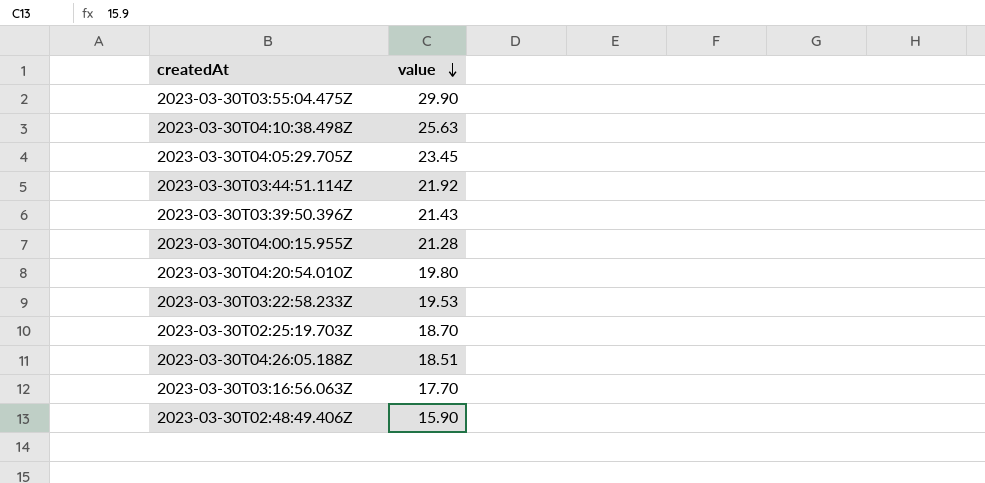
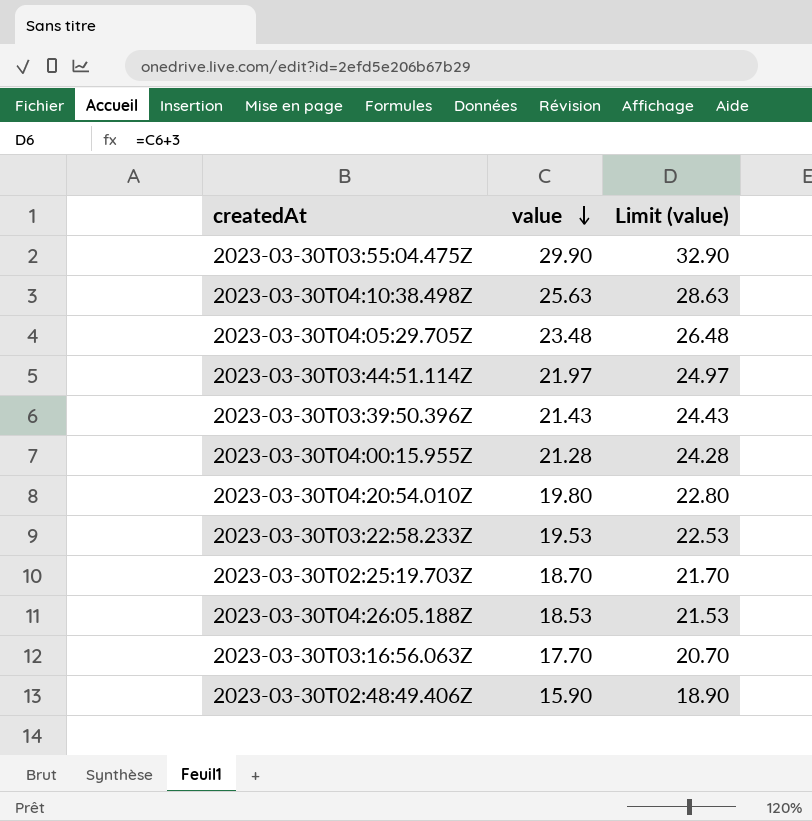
column Limit (value) | formula: none -> [value] + 3
2023-03-30T04:05:29.705Z | value: 23.45 -> 23.48
2023-03-30T03:44:51.114Z | value: 21.92 -> 21.97
2023-03-30T04:26:05.188Z | value: 18.51 -> 18.53

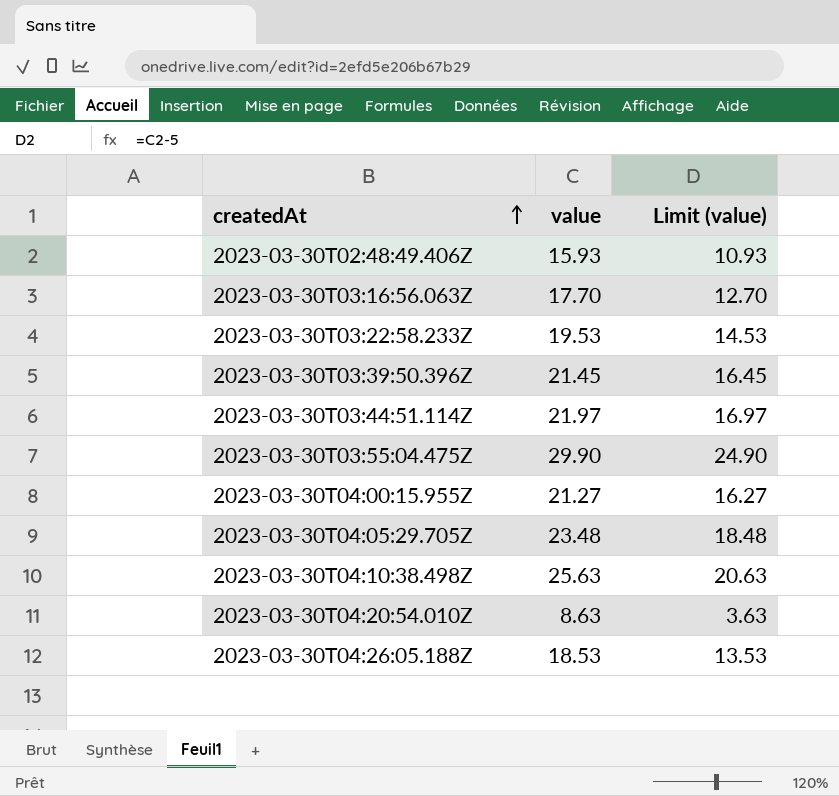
row order: value descending -> createdAt ascending
column Limit (value) | formula: [value] + 3 -> [value] - 5
row 2023-03-30T02:25:19.703Z: 18.70 | 21.70 -> none
2023-03-30T02:48:49.406Z | value: 15.90 -> 15.93
2023-03-30T03:39:50.396Z | value: 21.43 -> 21.45
2023-03-30T04:00:15.955Z | value: 21.28 -> 21.27
2023-03-30T04:20:54.010Z | value: 19.80 -> 8.63

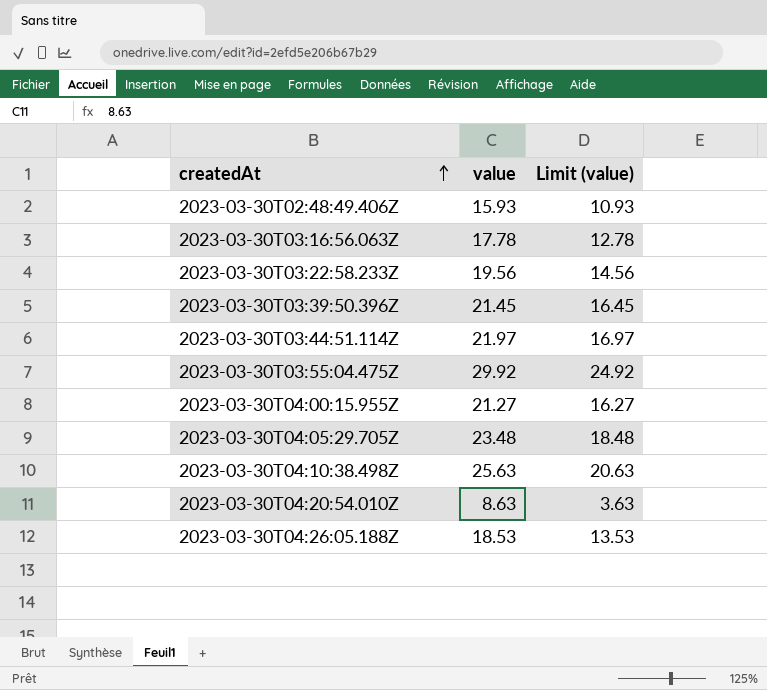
2023-03-30T03:16:56.063Z | value: 17.70 -> 17.78
2023-03-30T03:16:56.063Z | Limit (value): 12.70 -> 12.78
2023-03-30T03:22:58.233Z | value: 19.53 -> 19.56
2023-03-30T03:22:58.233Z | Limit (value): 14.53 -> 14.56
2023-03-30T03:55:04.475Z | value: 29.90 -> 29.92
2023-03-30T03:55:04.475Z | Limit (value): 24.90 -> 24.92

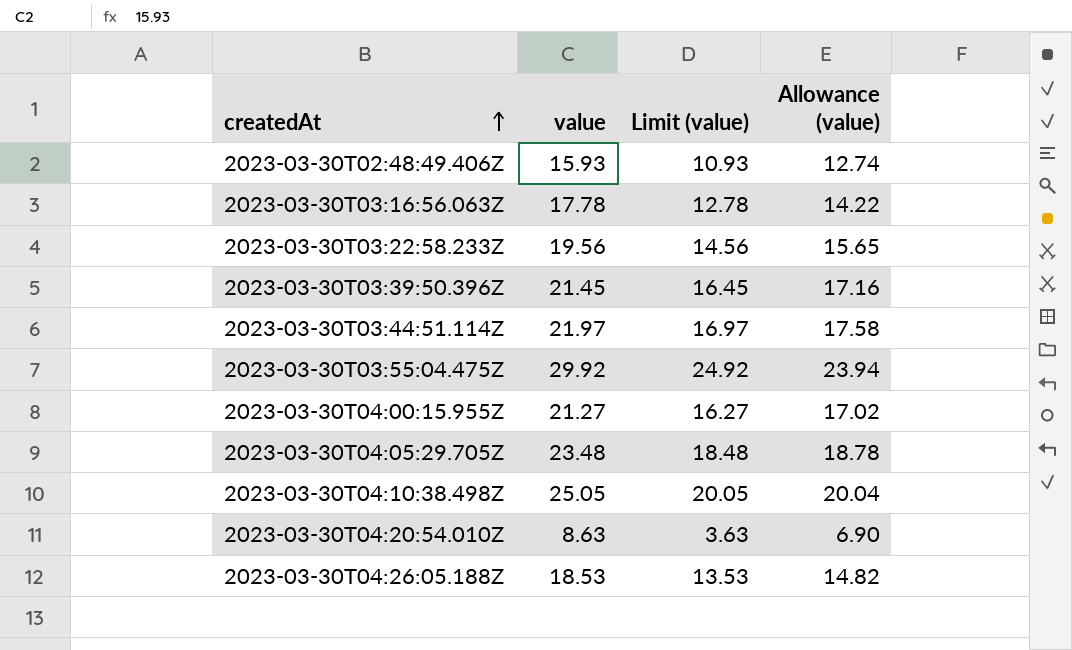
column Allowance (value) | formula: none -> [value] * 0.8
2023-03-30T04:10:38.498Z | value: 25.63 -> 25.05
2023-03-30T04:10:38.498Z | Limit (value): 20.63 -> 20.05

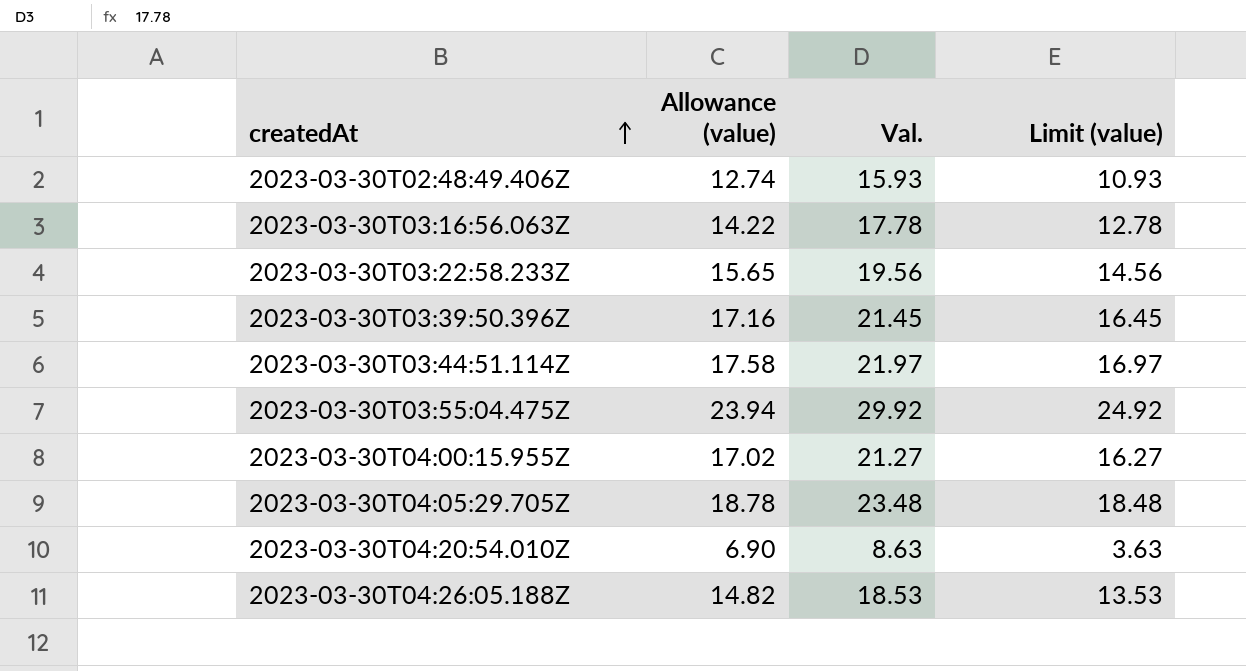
column Allowance (value) | position: 4 -> 2
column name: value -> Val.
row 2023-03-30T04:10:38.498Z: 25.05 | 20.05 | 20.04 -> none

